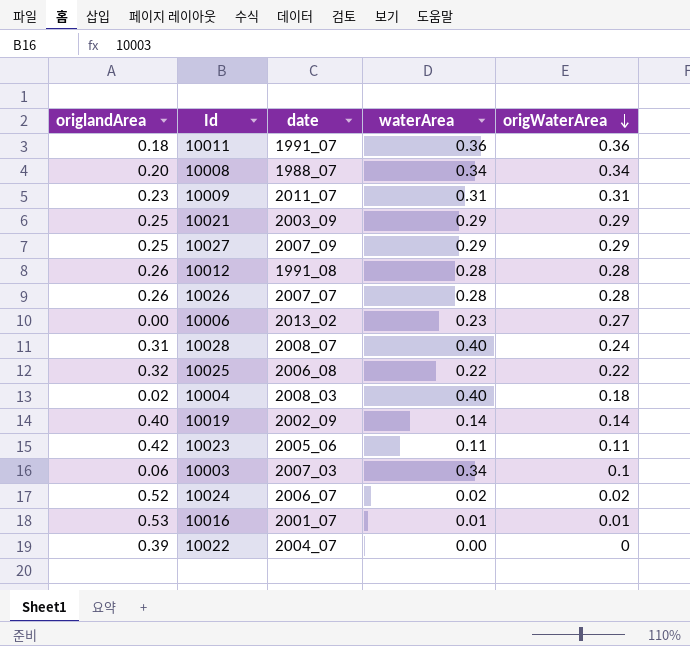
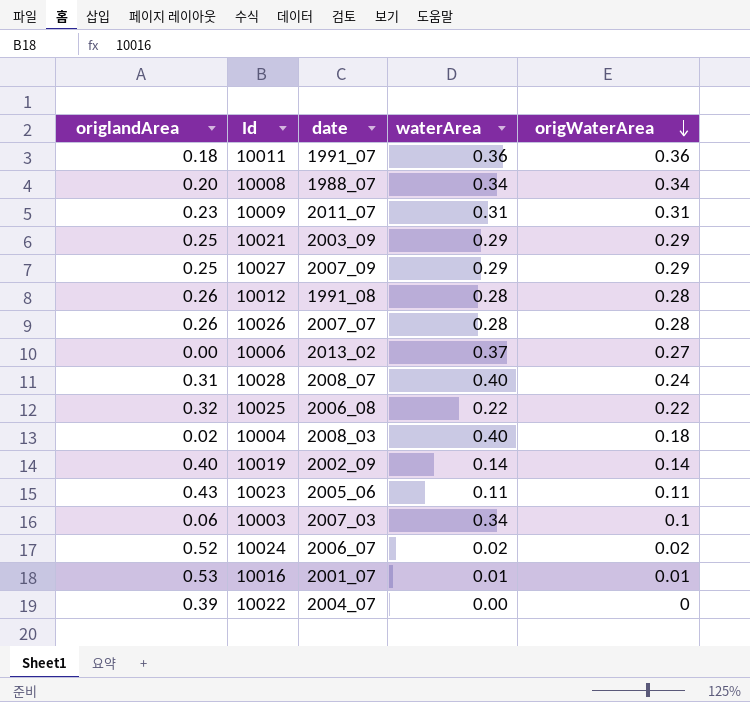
10006 | waterArea: 0.23 -> 0.37
10023 | origlandArea: 0.42 -> 0.43

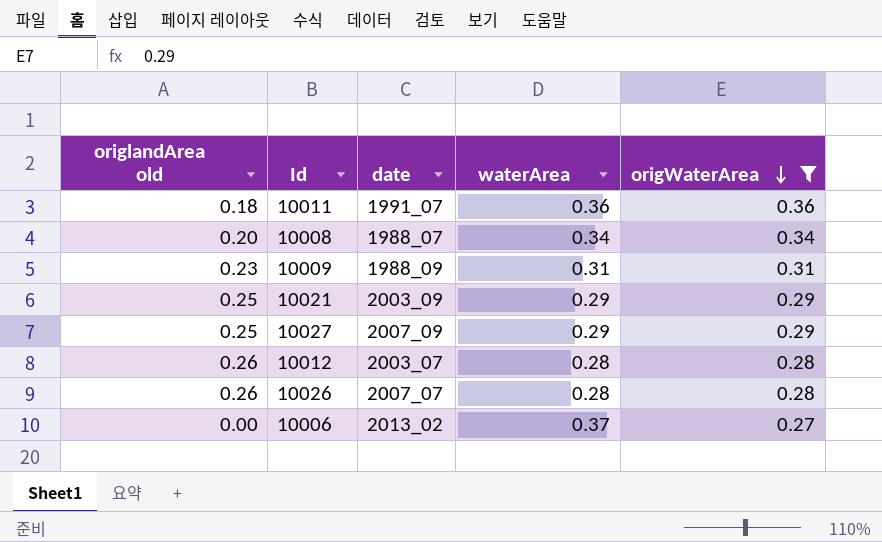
filter: none -> origWaterArea >= 0.27
column name: origlandArea -> origlandArea old
10009 | date: 2011_07 -> 1988_09
10012 | date: 1991_08 -> 2003_07

